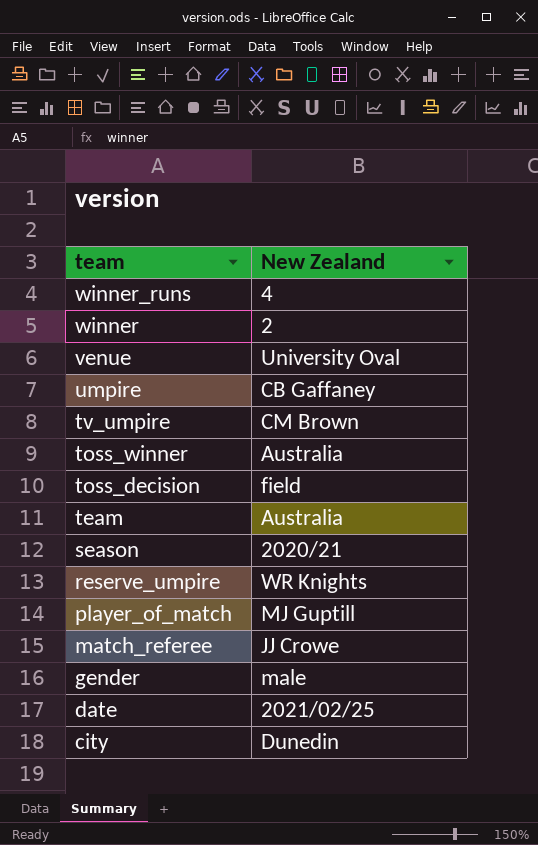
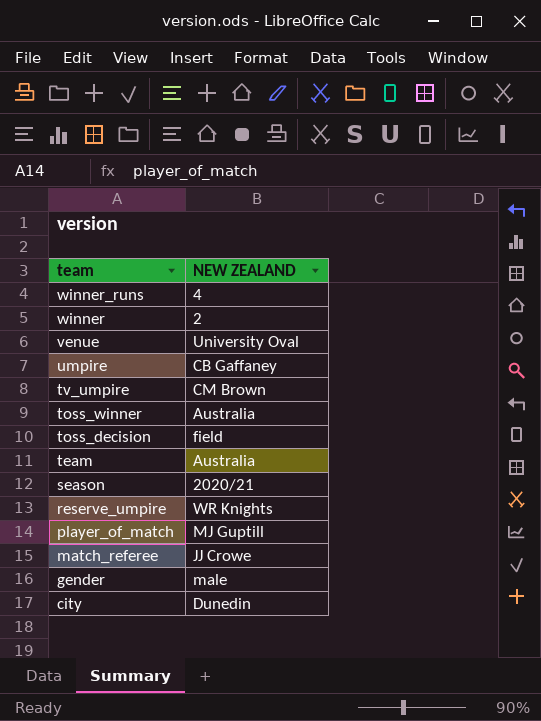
column name: New Zealand -> NEW ZEALAND
row date: 2021/02/25 -> none

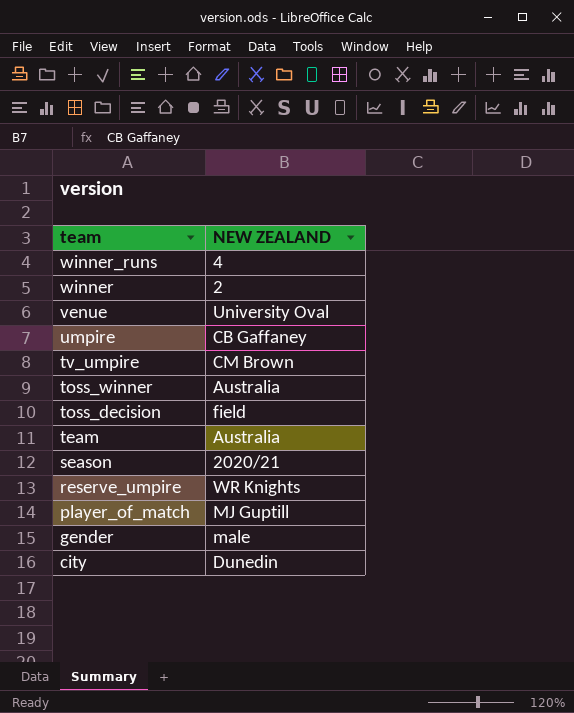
row match_referee: JJ Crowe -> none

